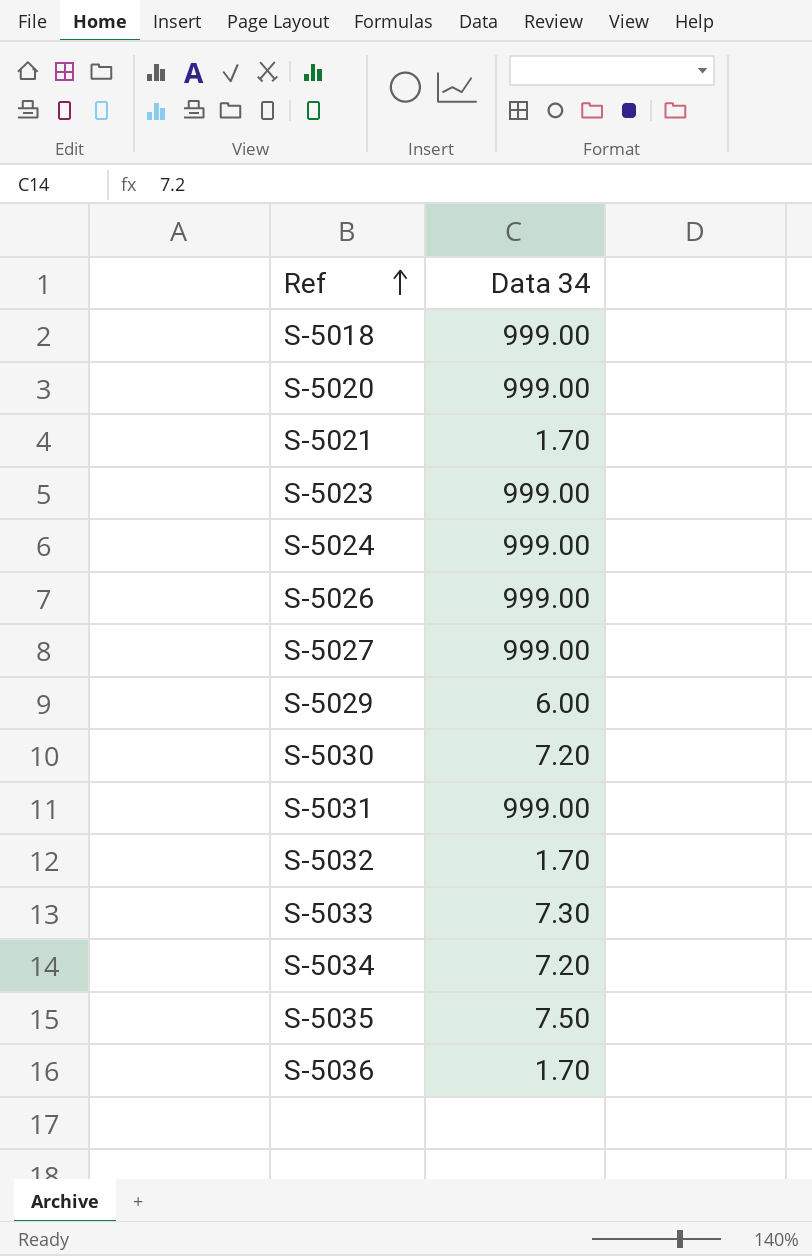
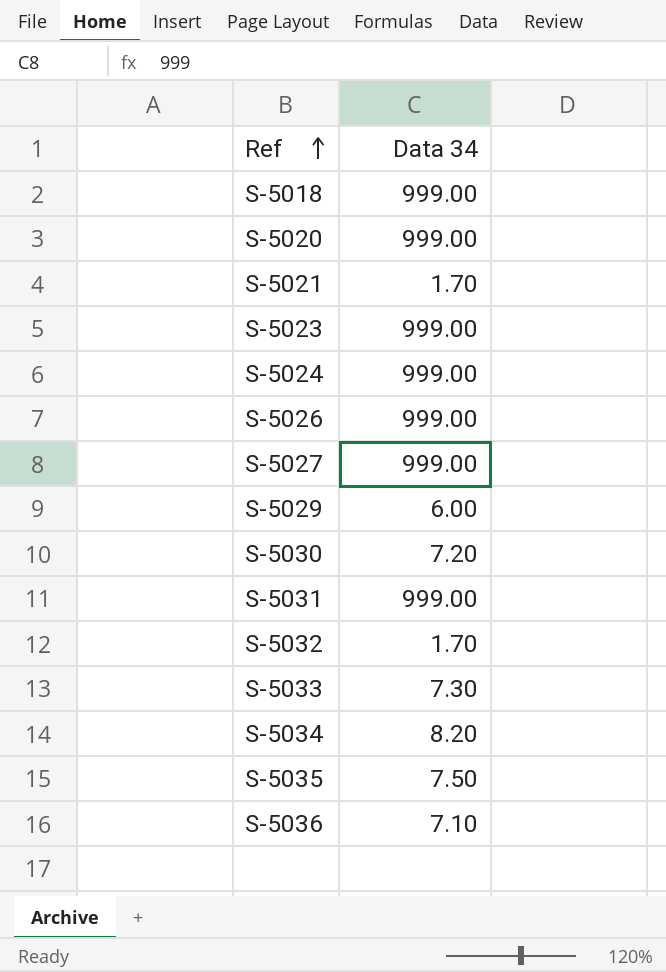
S-5034 | Data 34: 7.20 -> 8.20
S-5036 | Data 34: 1.70 -> 7.10

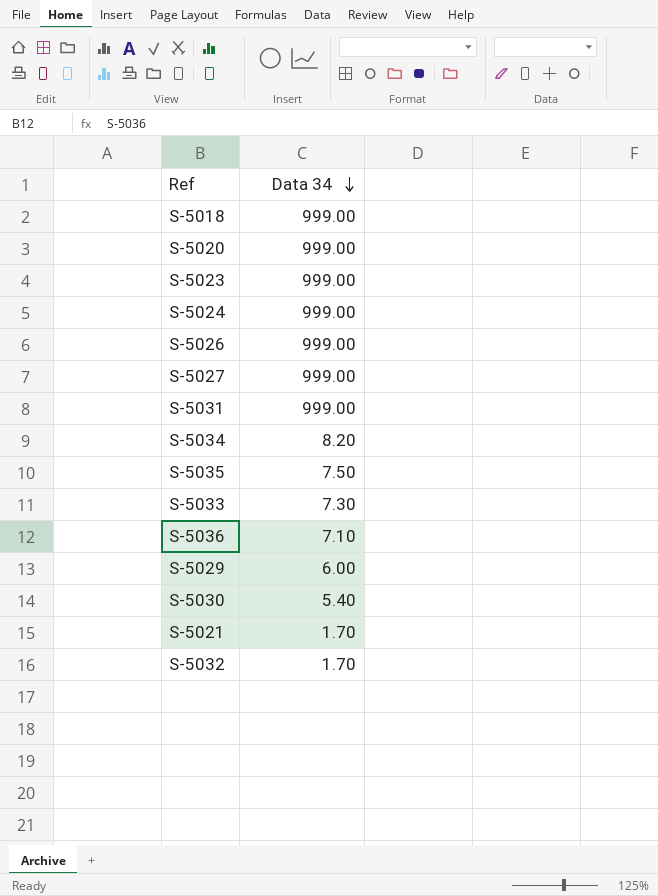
row order: Ref ascending -> Data 34 descending
S-5030 | Data 34: 7.20 -> 5.40

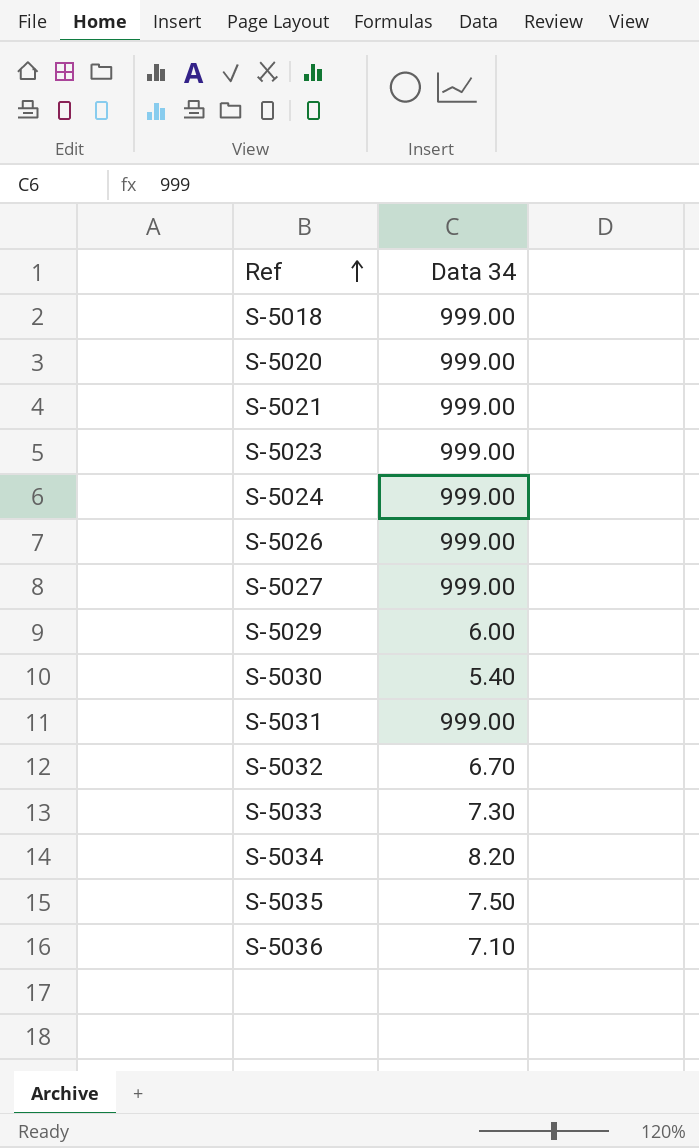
row order: Data 34 descending -> Ref ascending
S-5021 | Data 34: 1.70 -> 999.00
S-5032 | Data 34: 1.70 -> 6.70

